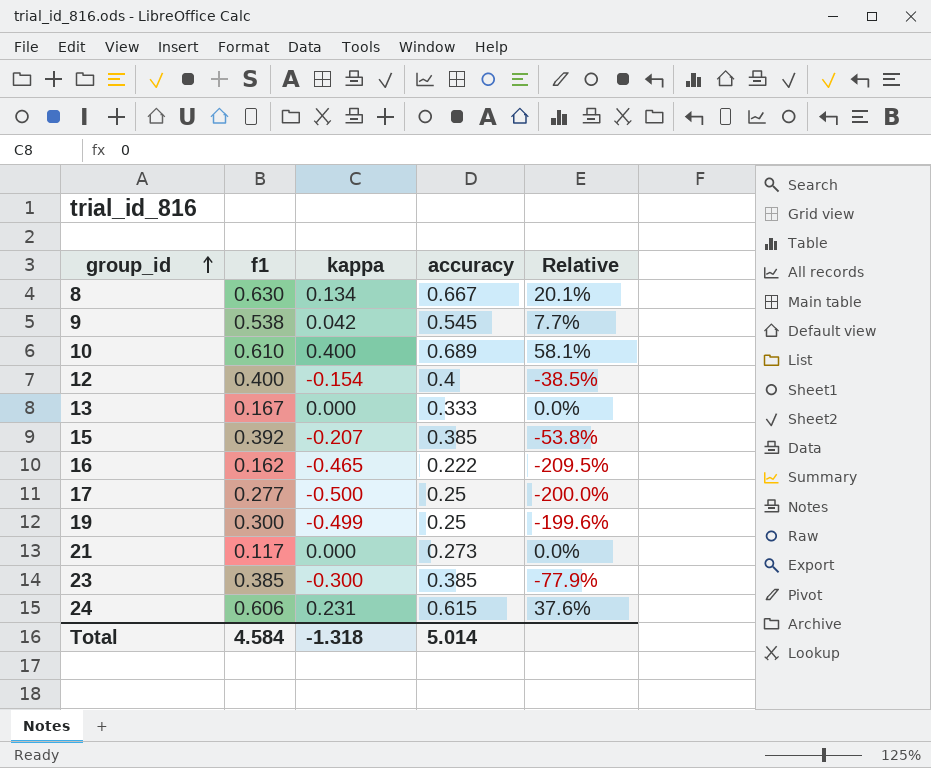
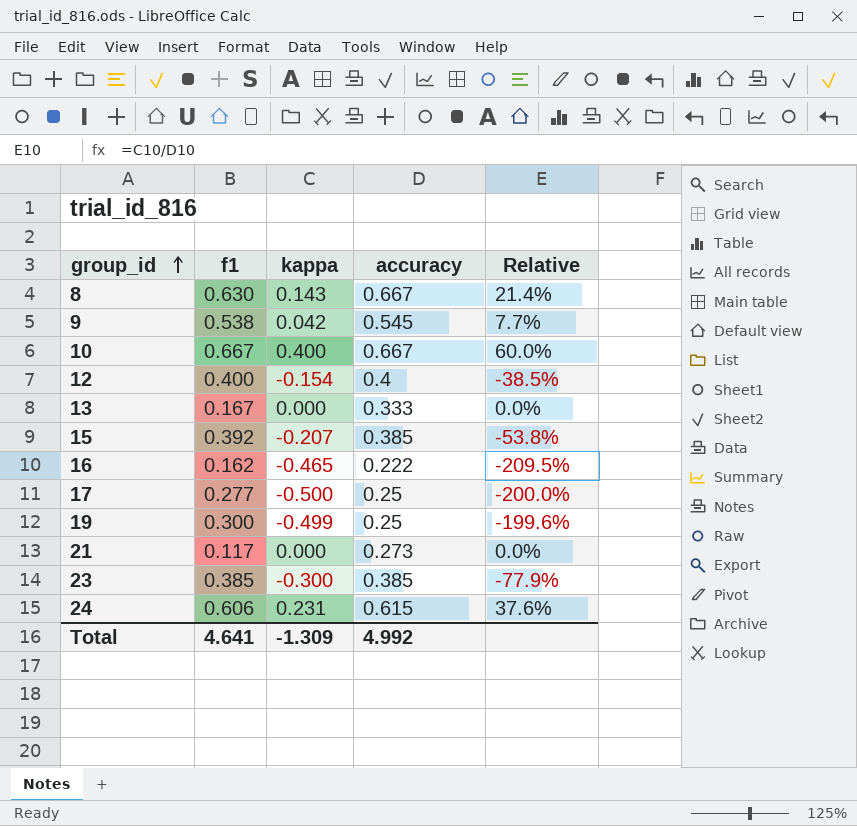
8 | kappa: 0.134 -> 0.143
8 | Relative: 20.1% -> 21.4%
10 | f1: 0.610 -> 0.667
10 | accuracy: 0.689 -> 0.667
10 | Relative: 58.1% -> 60.0%
Total | f1: 4.584 -> 4.641
Total | kappa: -1.318 -> -1.309
Total | accuracy: 5.014 -> 4.992

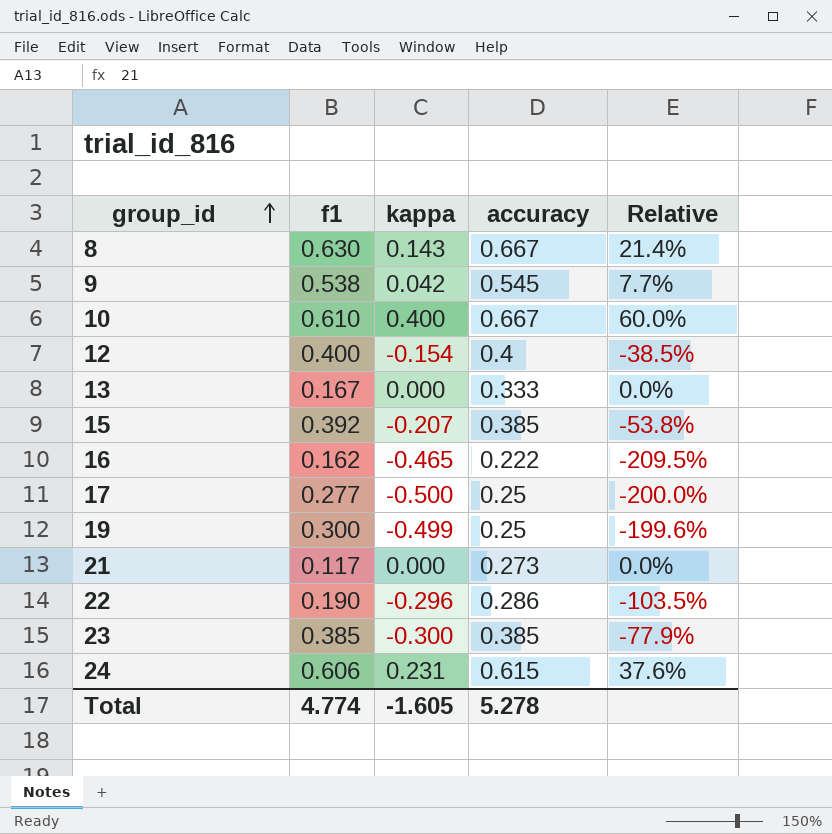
10 | f1: 0.667 -> 0.610
row 22: none -> 0.190 | -0.296 | 0.286 | -103.5%
Total | f1: 4.641 -> 4.774
Total | kappa: -1.309 -> -1.605
Total | accuracy: 4.992 -> 5.278

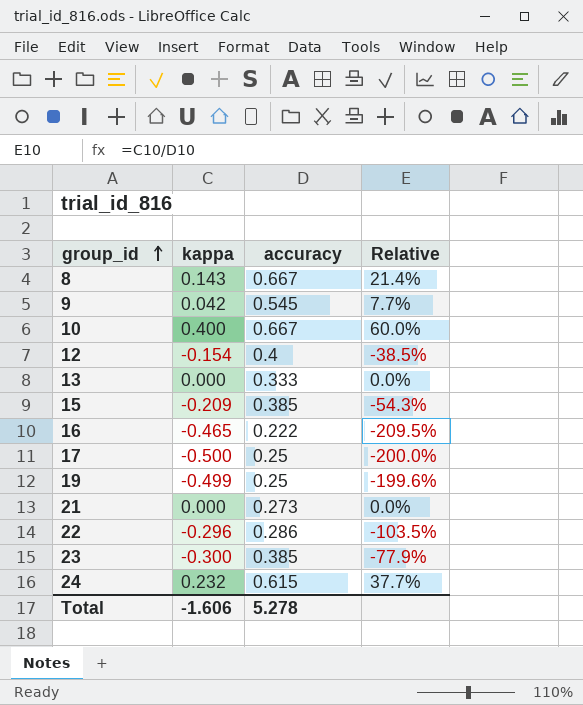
column f1 | position: 2 -> none
15 | kappa: -0.207 -> -0.209
15 | Relative: -53.8% -> -54.3%
24 | kappa: 0.231 -> 0.232
24 | Relative: 37.6% -> 37.7%
Total | kappa: -1.605 -> -1.606

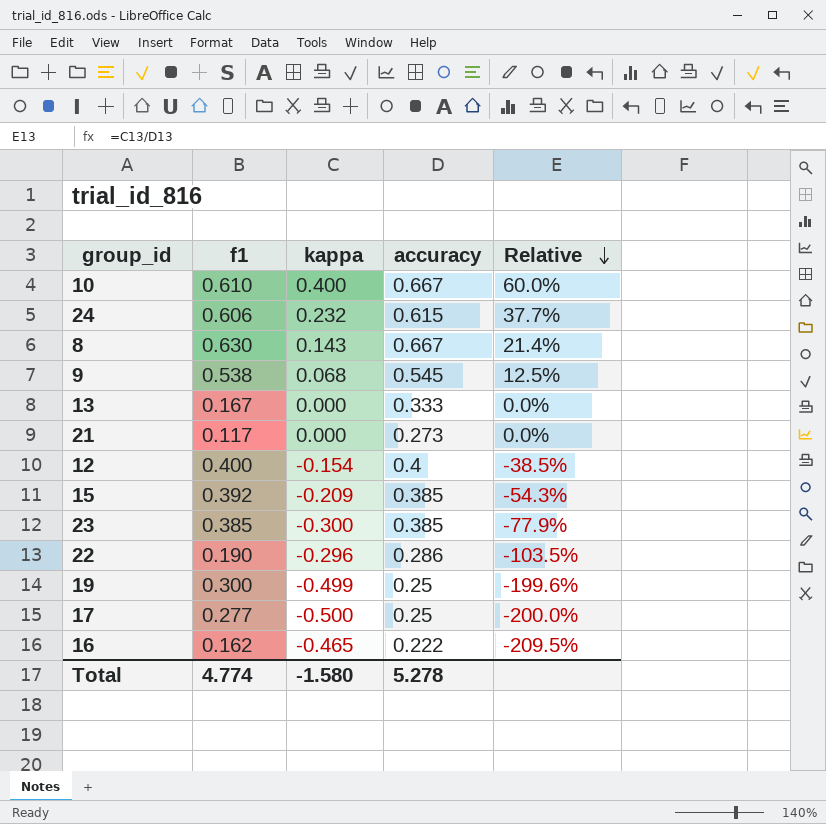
row order: group_id ascending -> Relative descending
column f1 | position: none -> 2
9 | kappa: 0.042 -> 0.068
9 | Relative: 7.7% -> 12.5%
Total | kappa: -1.606 -> -1.580

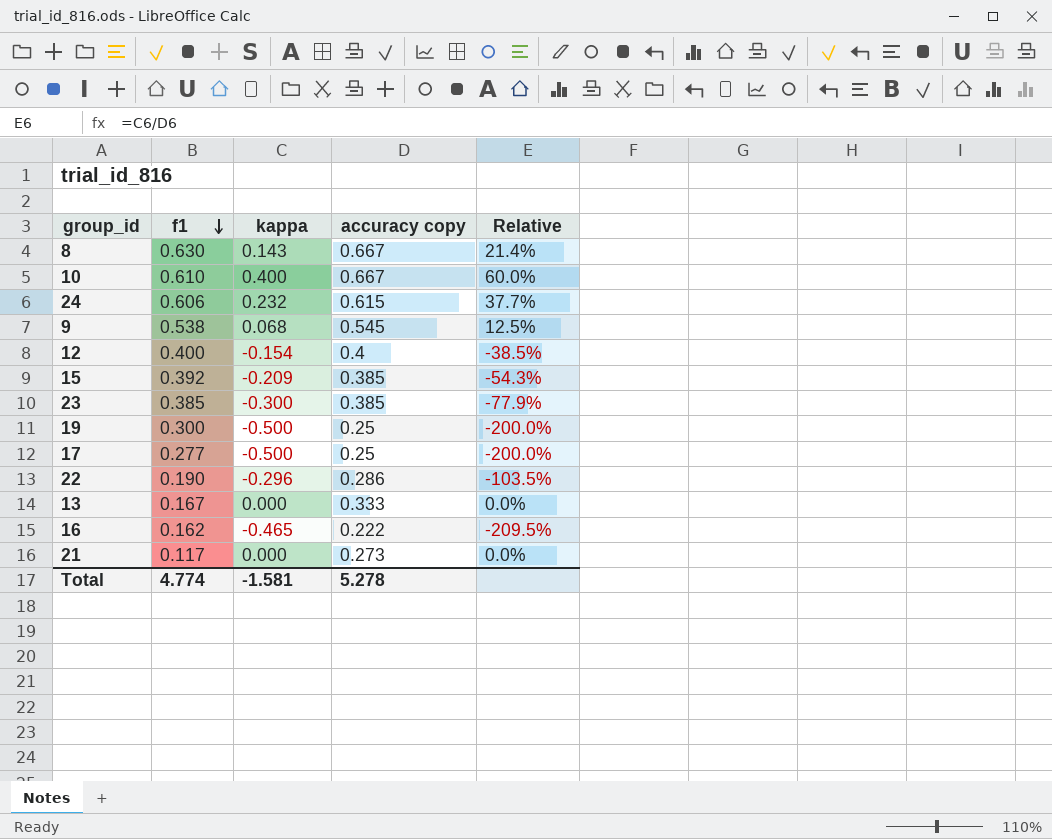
row order: Relative descending -> f1 descending
column name: accuracy -> accuracy copy
19 | kappa: -0.499 -> -0.500
19 | Relative: -199.6% -> -200.0%
Total | kappa: -1.580 -> -1.581

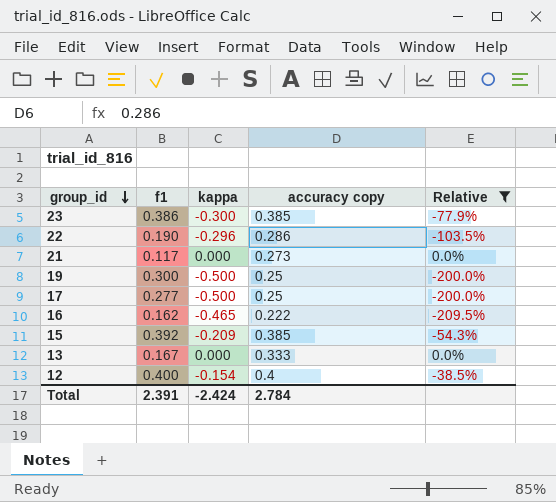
filter: none -> Relative <= 0.0%
row order: f1 descending -> group_id descending
23 | f1: 0.385 -> 0.386
Total | f1: 4.774 -> 2.391
Total | kappa: -1.581 -> -2.424
Total | accuracy copy: 5.278 -> 2.784

